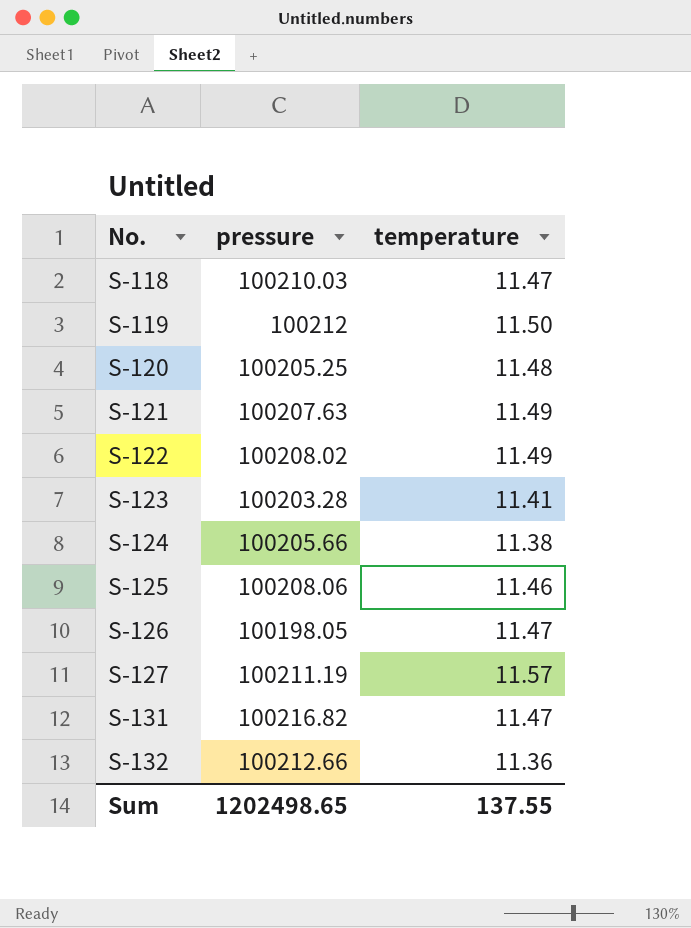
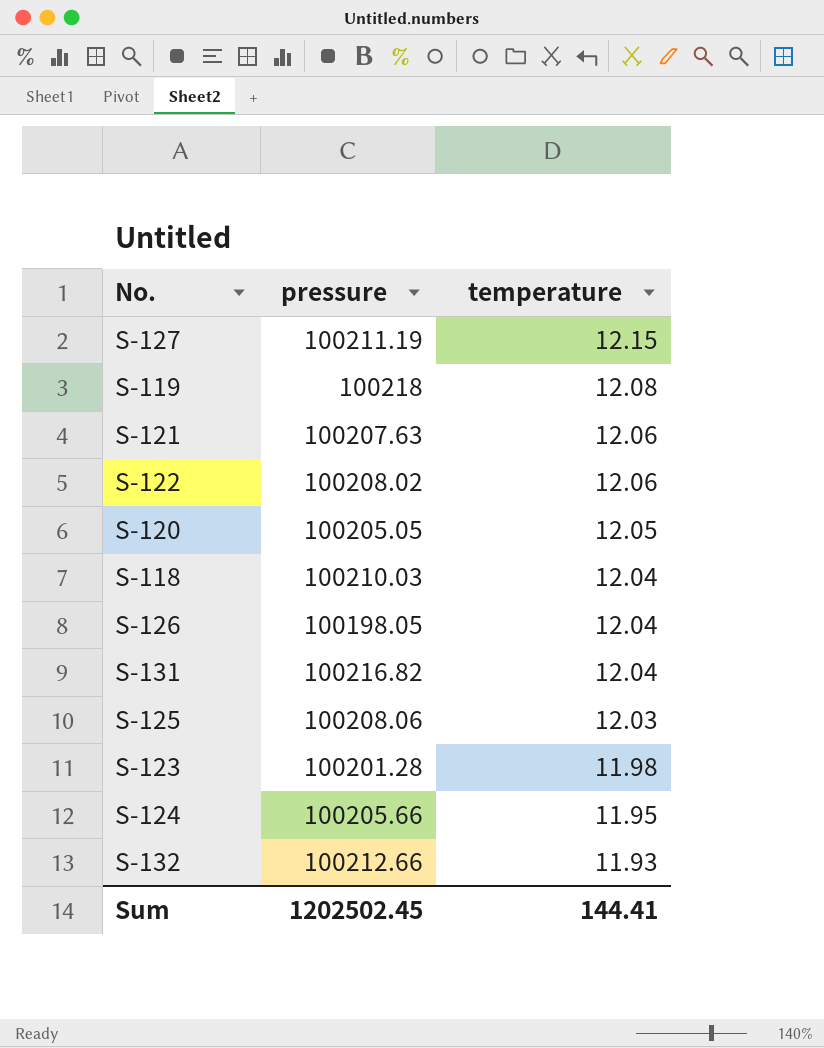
row order: No. ascending -> temperature descending
S-127 | temperature: 11.57 -> 12.15
S-119 | pressure: 100212 -> 100218
S-119 | temperature: 11.50 -> 12.08
S-121 | temperature: 11.49 -> 12.06
S-122 | temperature: 11.49 -> 12.06
S-120 | pressure: 100205.25 -> 100205.05
S-120 | temperature: 11.48 -> 12.05
S-118 | temperature: 11.47 -> 12.04
S-126 | temperature: 11.47 -> 12.04
S-131 | temperature: 11.47 -> 12.04
S-125 | temperature: 11.46 -> 12.03
S-123 | pressure: 100203.28 -> 100201.28
S-123 | temperature: 11.41 -> 11.98
S-124 | temperature: 11.38 -> 11.95
S-132 | temperature: 11.36 -> 11.93
Sum | pressure: 1202498.65 -> 1202502.45
Sum | temperature: 137.55 -> 144.41

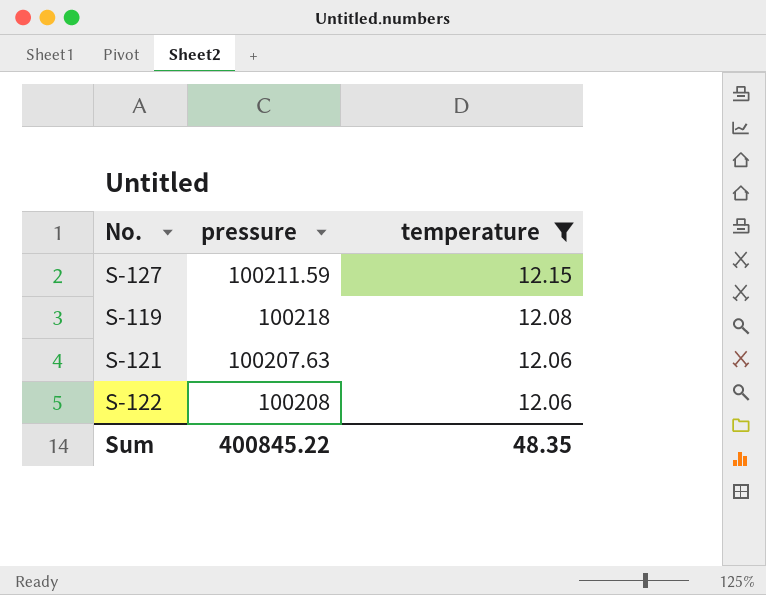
filter: none -> temperature >= 12.06
S-127 | pressure: 100211.19 -> 100211.59
S-122 | pressure: 100208.02 -> 100208
Sum | pressure: 1202502.45 -> 400845.22
Sum | temperature: 144.41 -> 48.35

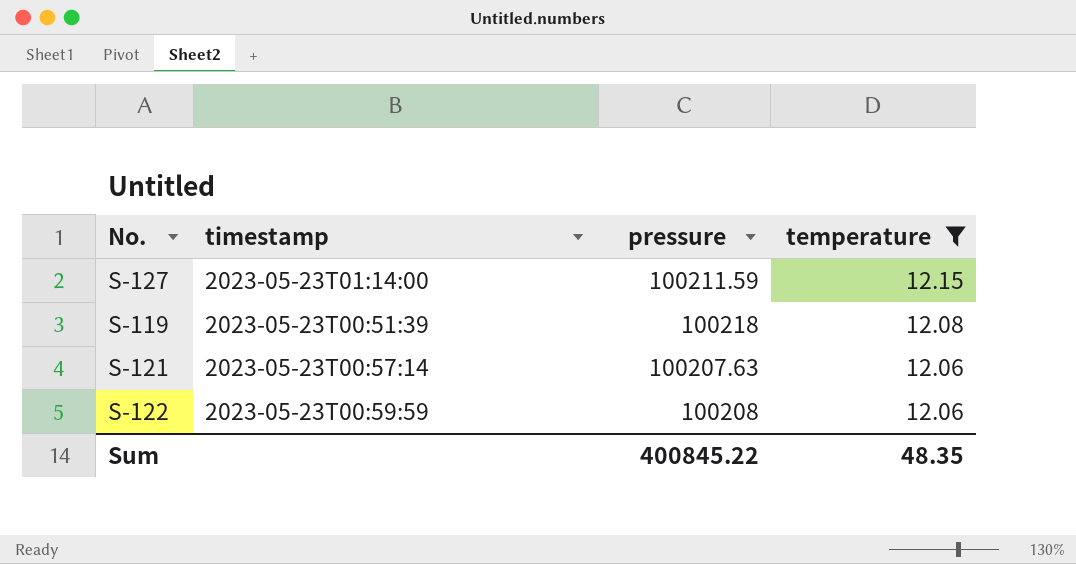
column timestamp | position: none -> 2

